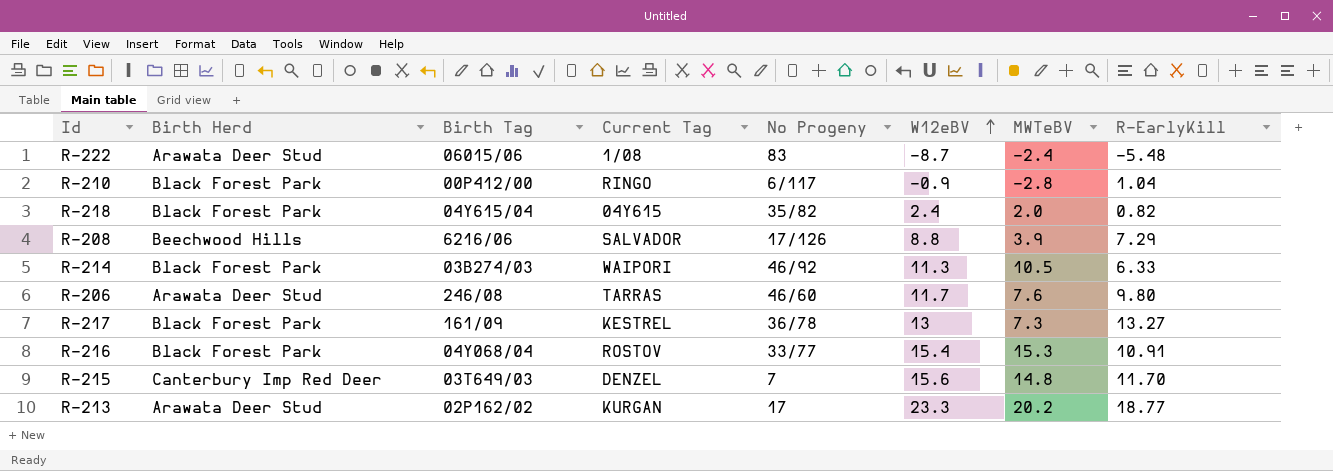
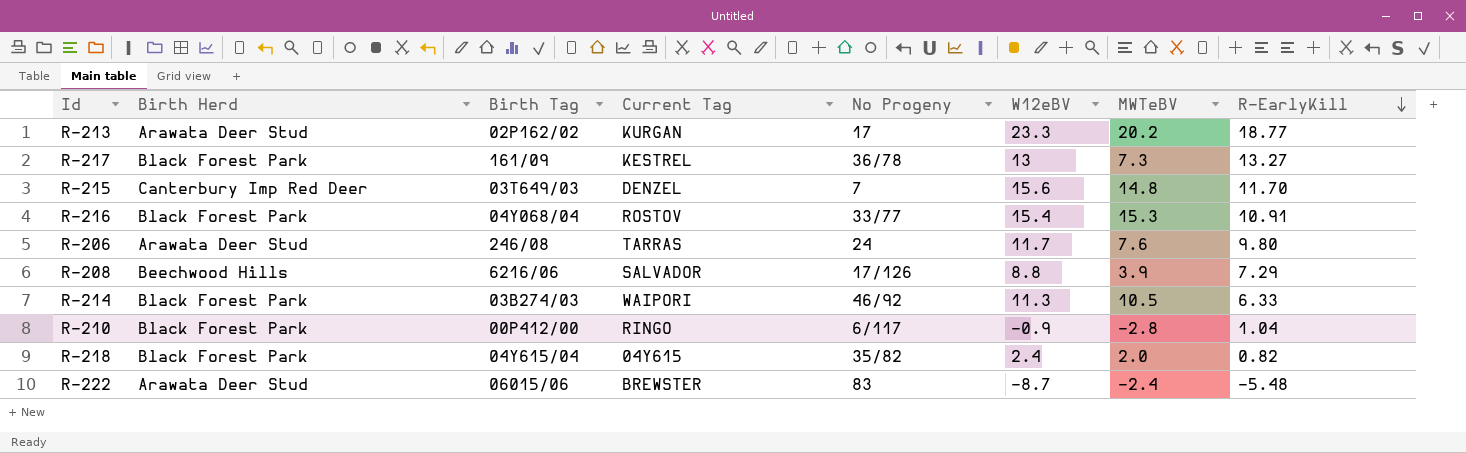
row order: W12eBV ascending -> R-EarlyKill descending
R-206 | No Progeny: 46/60 -> 24
R-222 | Current Tag: 1/08 -> BREWSTER

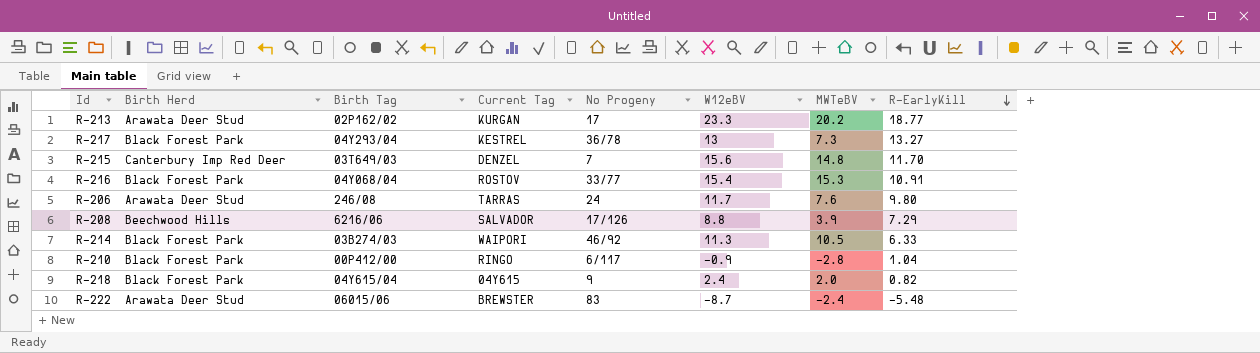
R-217 | Birth Tag: 161/09 -> 04Y293/04
R-218 | No Progeny: 35/82 -> 9

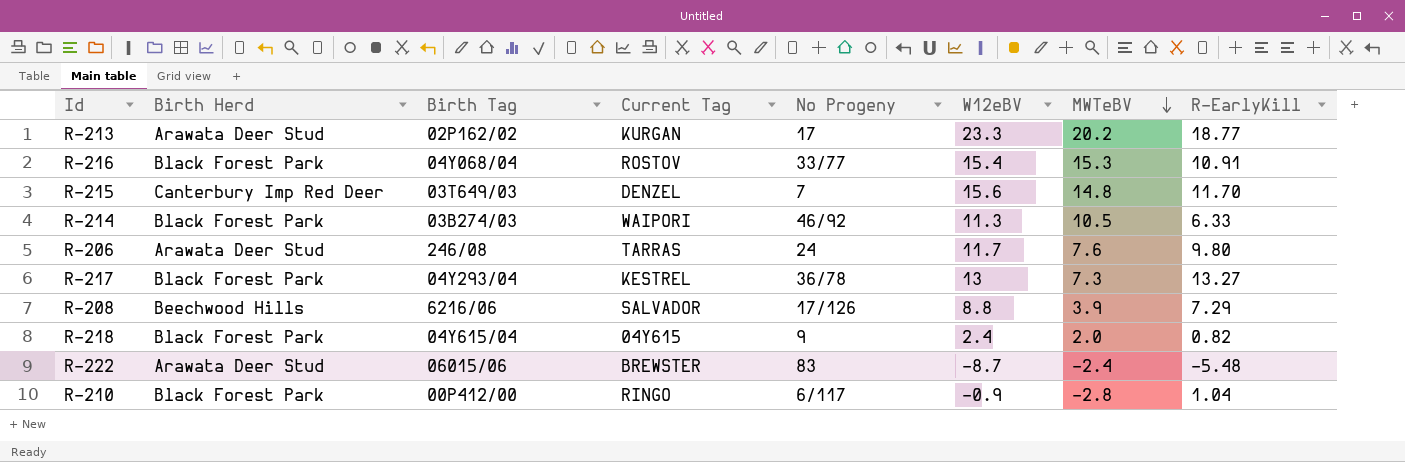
row order: R-EarlyKill descending -> MWTeBV descending

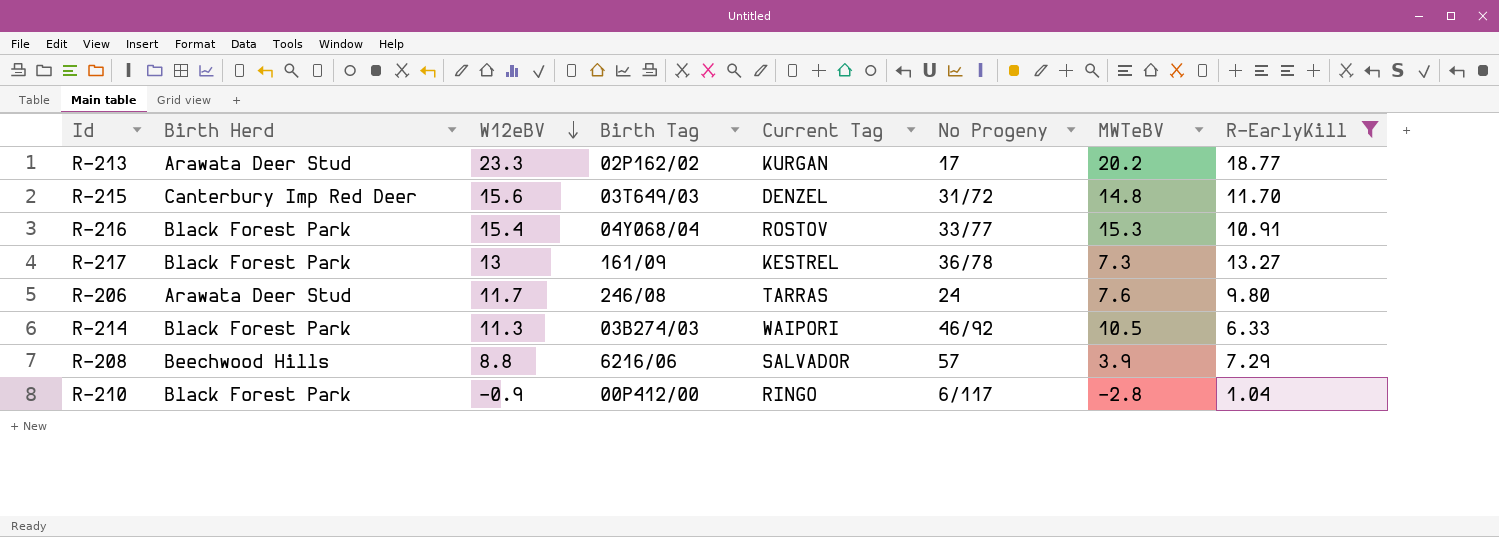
filter: none -> R-EarlyKill >= 1.04
row order: MWTeBV descending -> W12eBV descending
column W12eBV | position: 6 -> 3
R-215 | No Progeny: 7 -> 31/72
R-217 | Birth Tag: 04Y293/04 -> 161/09
R-208 | No Progeny: 17/126 -> 57

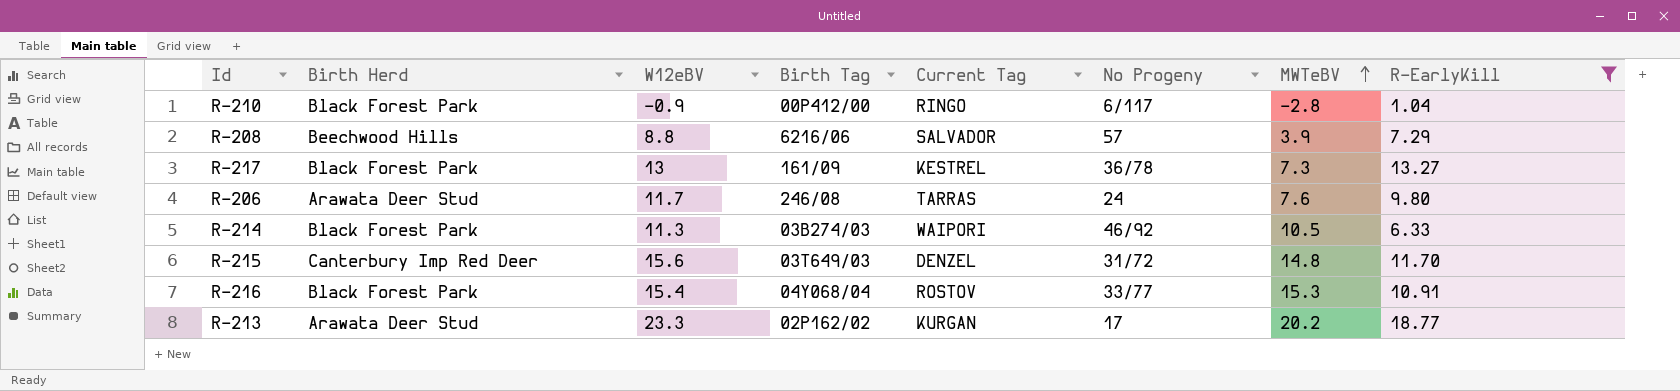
row order: W12eBV descending -> MWTeBV ascending

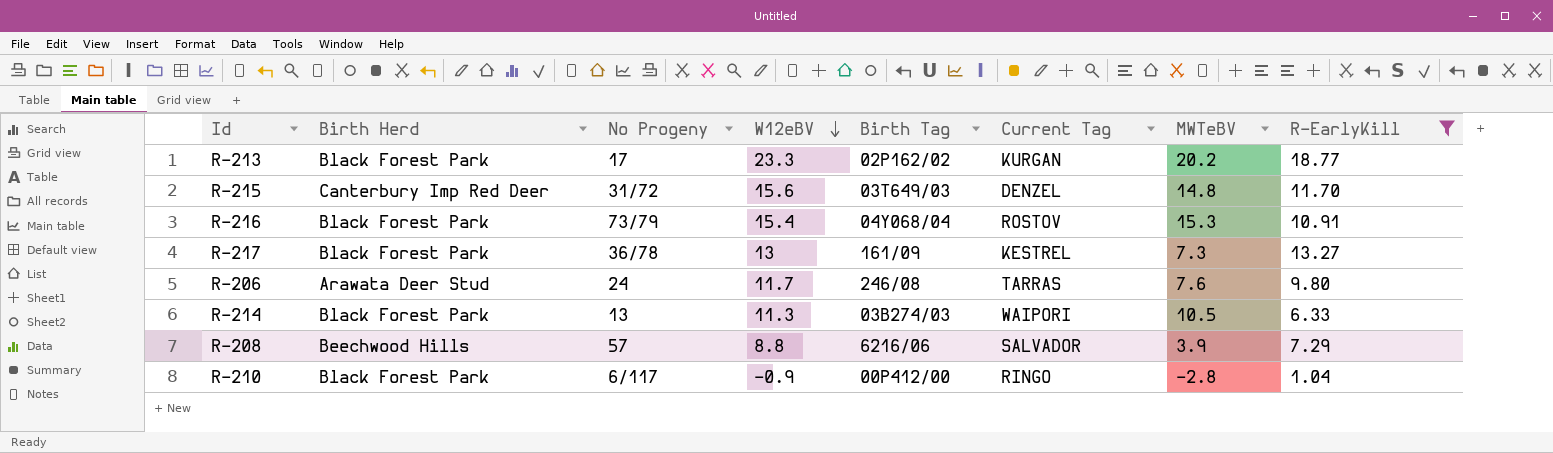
row order: MWTeBV ascending -> W12eBV descending
column No Progeny | position: 6 -> 3
R-213 | Birth Herd: Arawata Deer Stud -> Black Forest Park
R-216 | No Progeny: 33/77 -> 73/79
R-214 | No Progeny: 46/92 -> 13

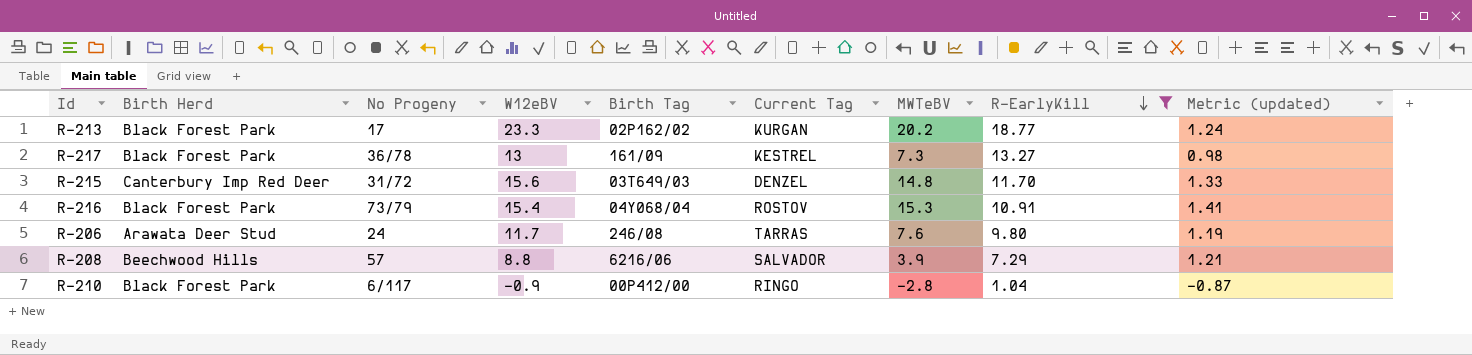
row order: W12eBV descending -> R-EarlyKill descending
column Metric (updated) | formula: none -> [W12eBV] / [R-EarlyKill]
row R-214: Black Forest Park | 13 | 11.3 | 03B274/03 | WAIPORI | 10.5 | 6.33 -> none

